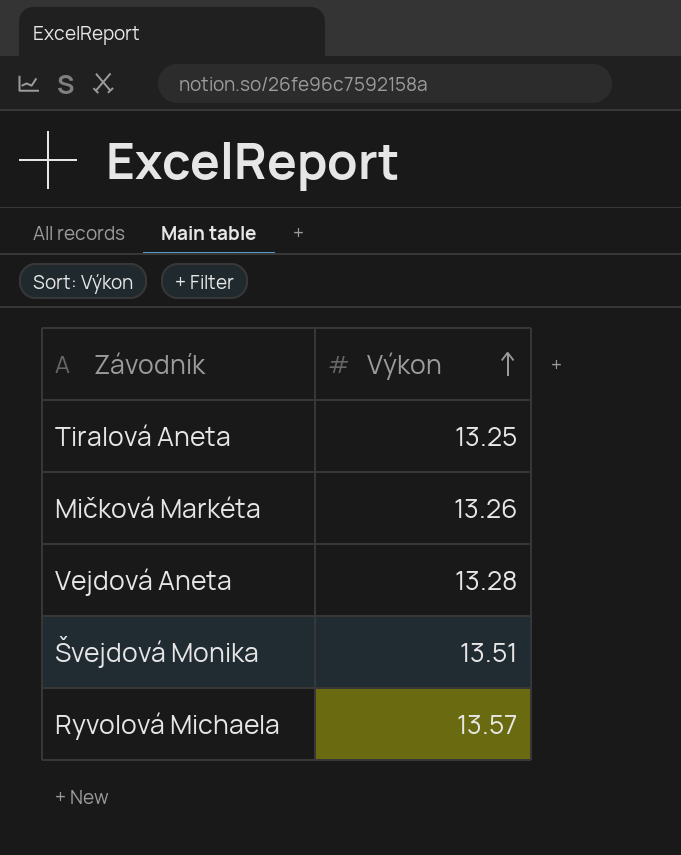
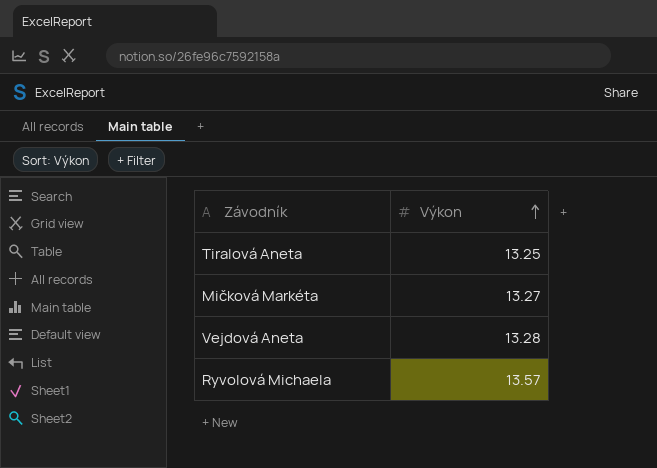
row Švejdová Monika: 13.51 -> none
Mičková Markéta | Výkon: 13.26 -> 13.27

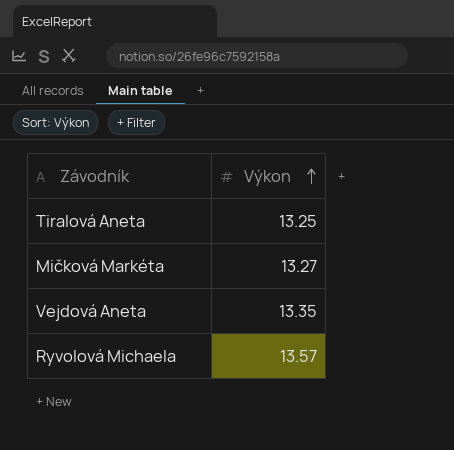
Vejdová Aneta | Výkon: 13.28 -> 13.35

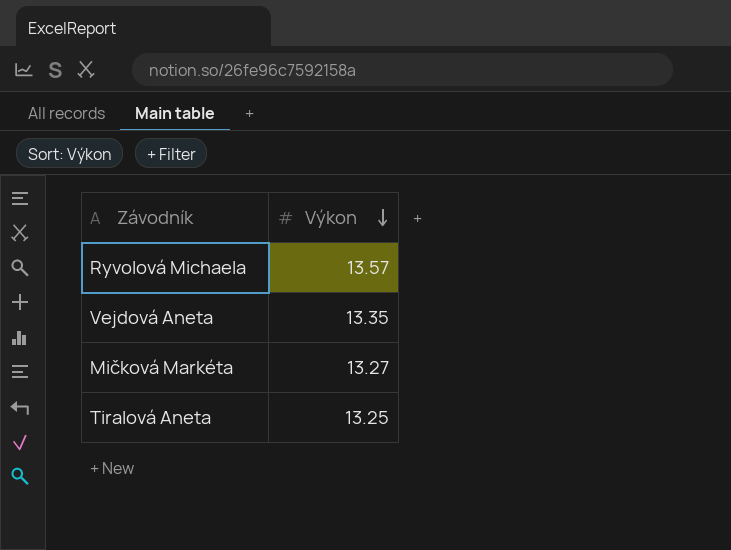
row order: Výkon ascending -> Výkon descending

